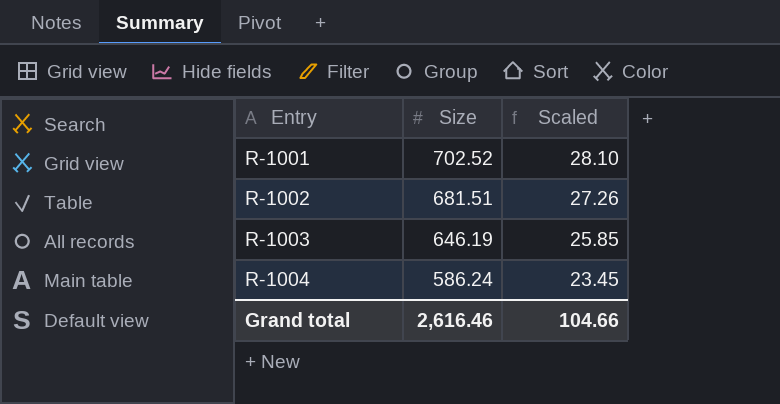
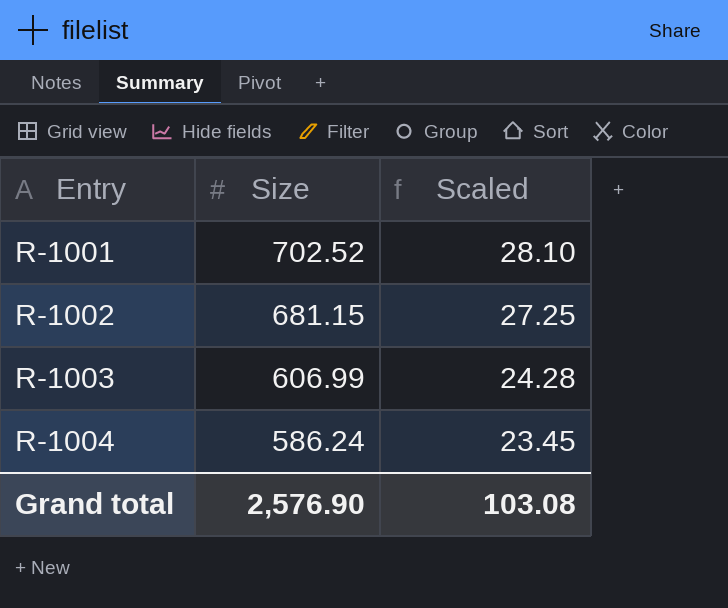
R-1002 | Size: 681.51 -> 681.15
R-1002 | Scaled: 27.26 -> 27.25
R-1003 | Size: 646.19 -> 606.99
R-1003 | Scaled: 25.85 -> 24.28
Grand total | Size: 2,616.46 -> 2,576.90
Grand total | Scaled: 104.66 -> 103.08

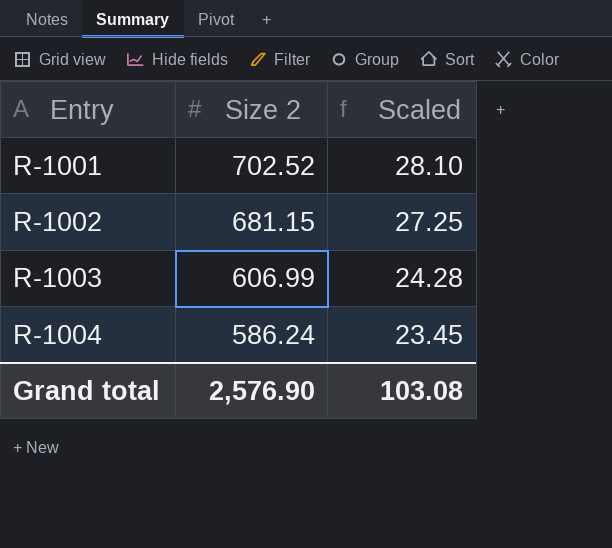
column name: Size -> Size 2

